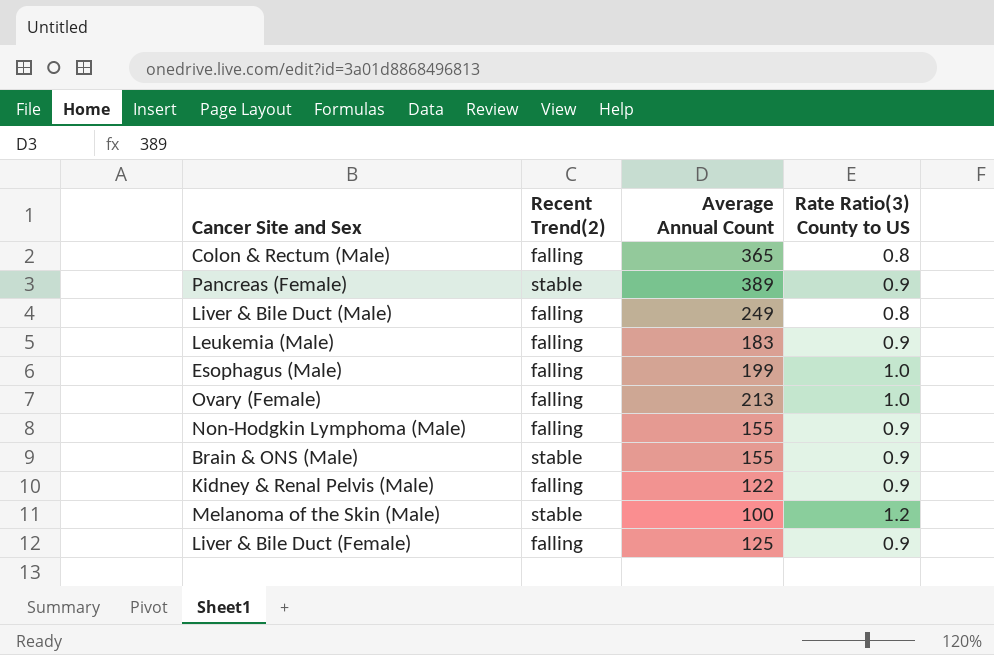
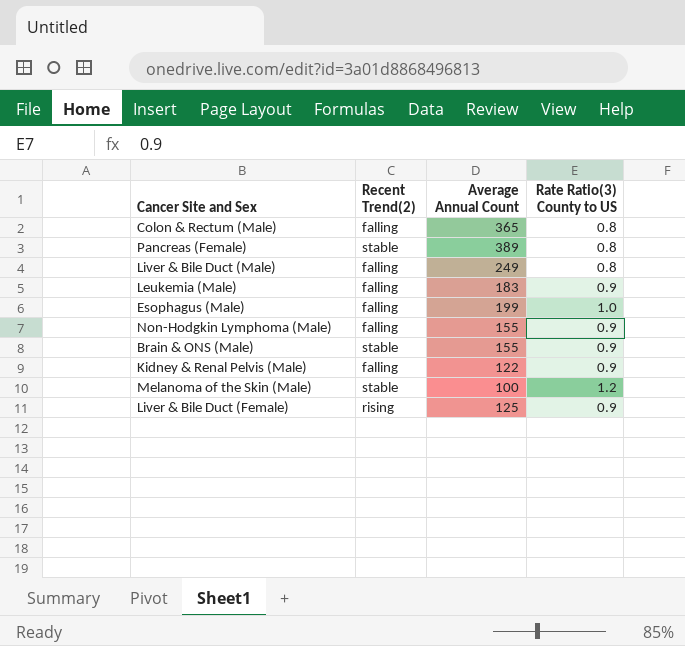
row Ovary (Female): falling | 213 | 1.0 -> none
Pancreas (Female) | Rate Ratio(3) County to US: 0.9 -> 0.8
Liver & Bile Duct (Female) | Recent Trend(2): falling -> rising

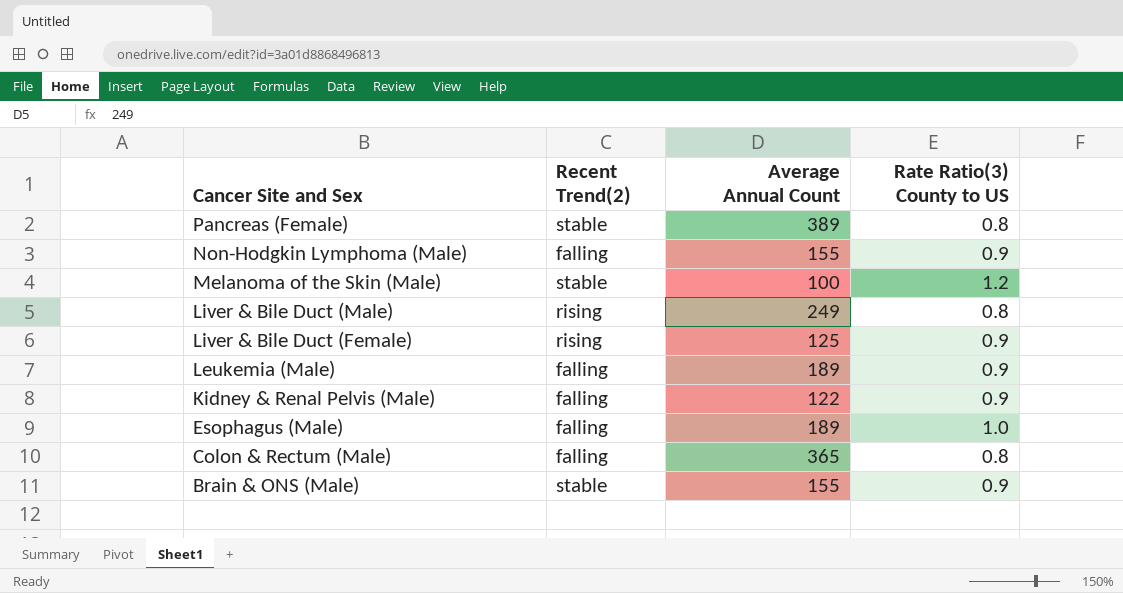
row order: none -> Cancer Site and Sex descending
Liver & Bile Duct (Male) | Recent Trend(2): falling -> rising
Leukemia (Male) | Average Annual Count: 183 -> 189
Esophagus (Male) | Average Annual Count: 199 -> 189

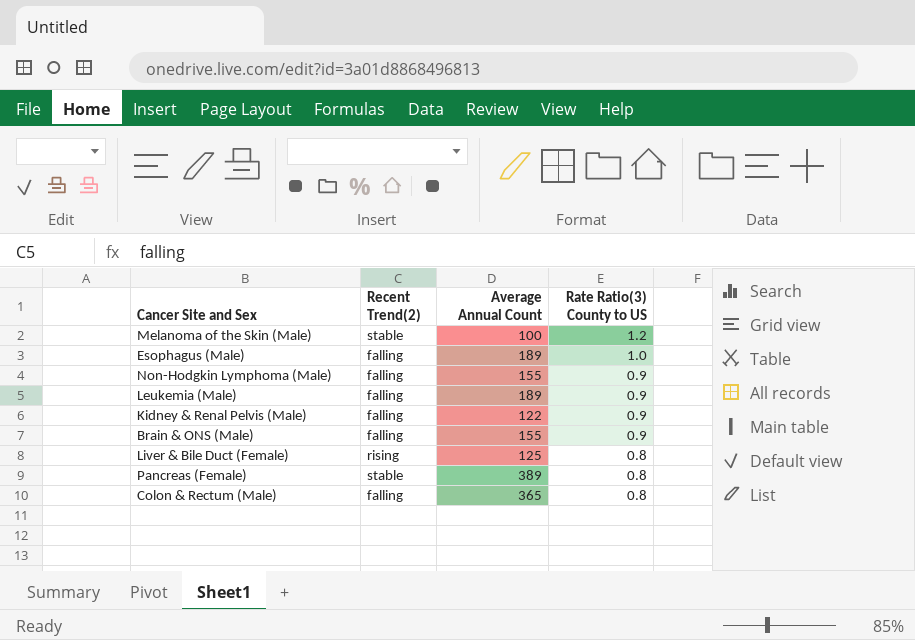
row order: Cancer Site and Sex descending -> Rate Ratio(3) County to US descending
row Liver & Bile Duct (Male): rising | 249 | 0.8 -> none
Brain & ONS (Male) | Recent Trend(2): stable -> falling
Liver & Bile Duct (Female) | Rate Ratio(3) County to US: 0.9 -> 0.8

